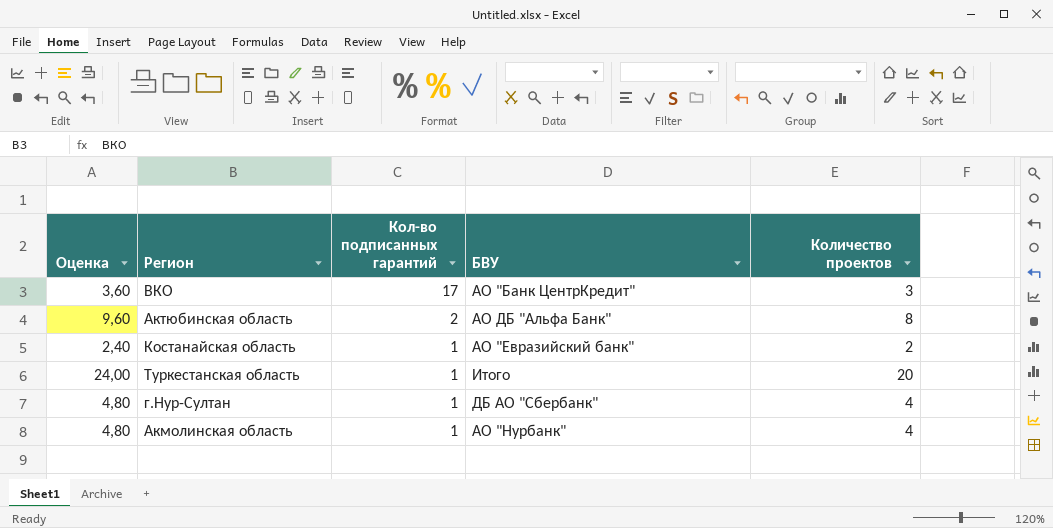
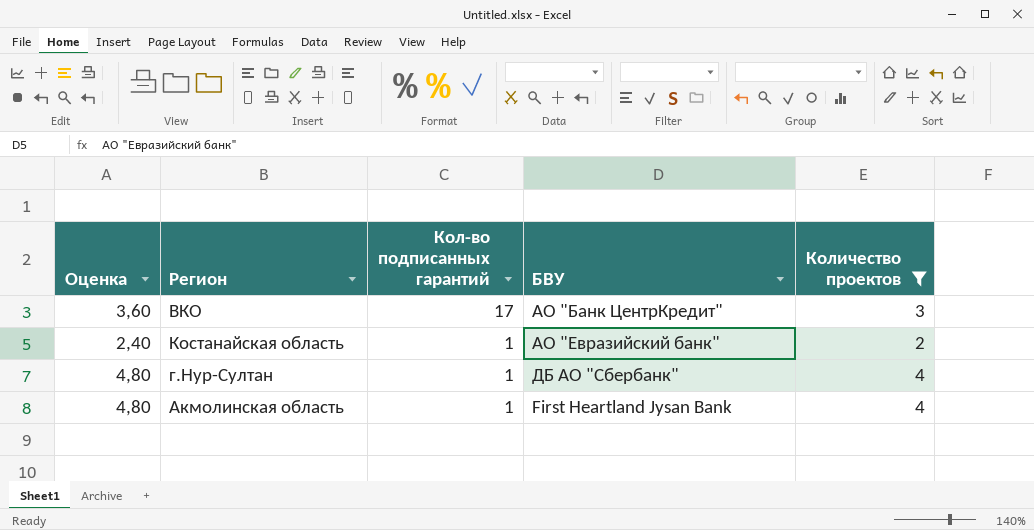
filter: none -> Количество проектов <= 4
Акмолинская область | БВУ: АО "Нурбанк" -> First Heartland Jysan Bank

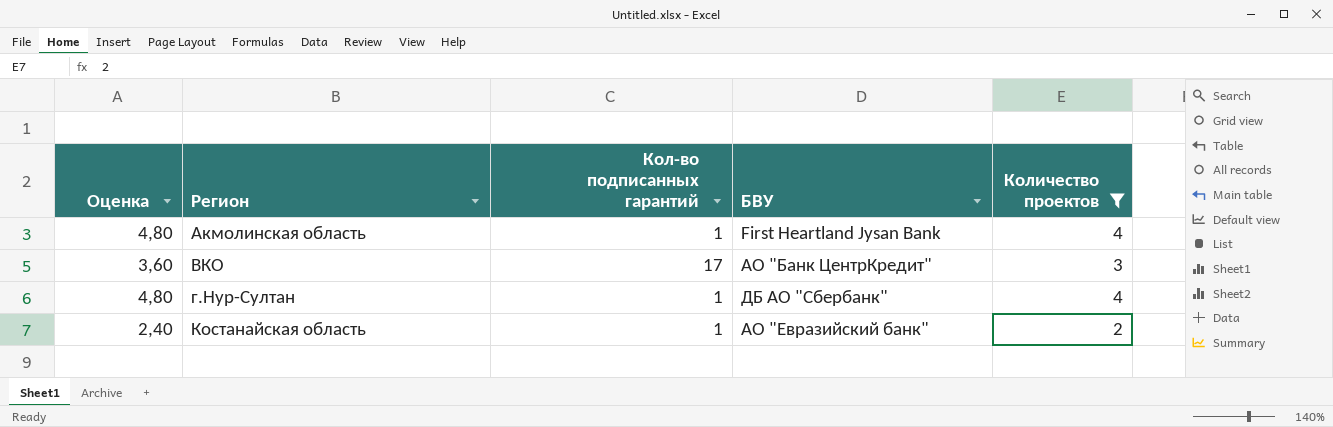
row order: Кол-во подписанных гарантий descending -> Регион ascending

